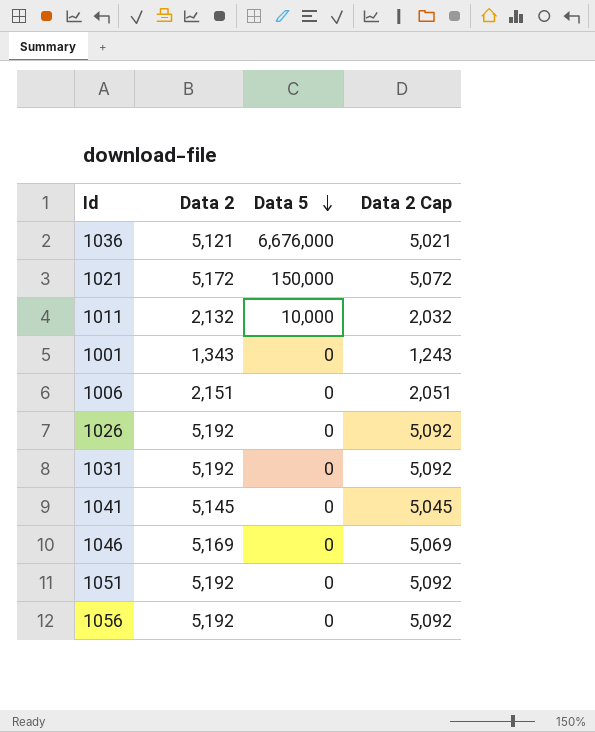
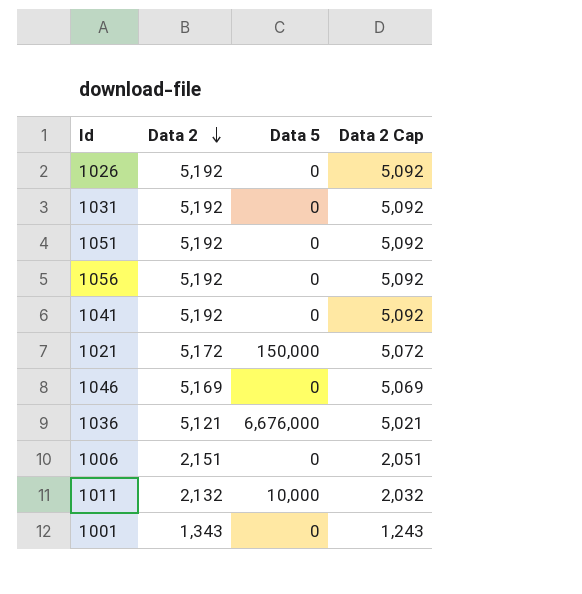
row order: Data 5 descending -> Data 2 descending
1041 | Data 2: 5,145 -> 5,192
1041 | Data 2 Cap: 5,045 -> 5,092

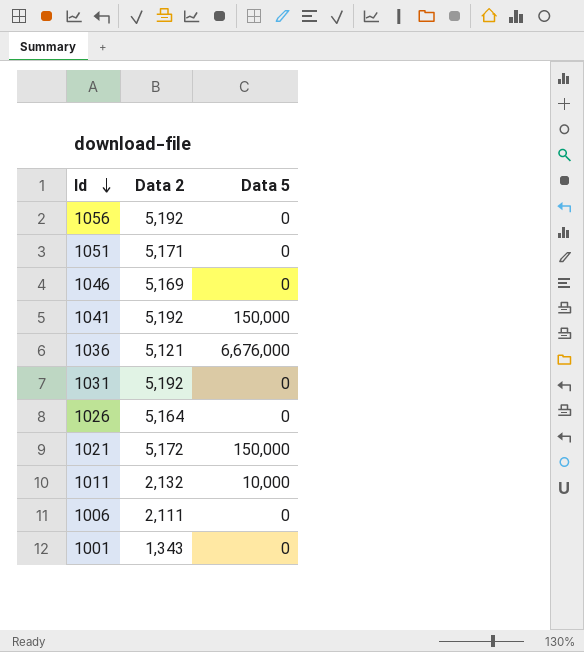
row order: Data 2 descending -> Id descending
column Data 2 Cap | formula: [Data 2] - 100 -> none
1051 | Data 2: 5,192 -> 5,171
1041 | Data 5: 0 -> 150,000
1026 | Data 2: 5,192 -> 5,164
1006 | Data 2: 2,151 -> 2,111

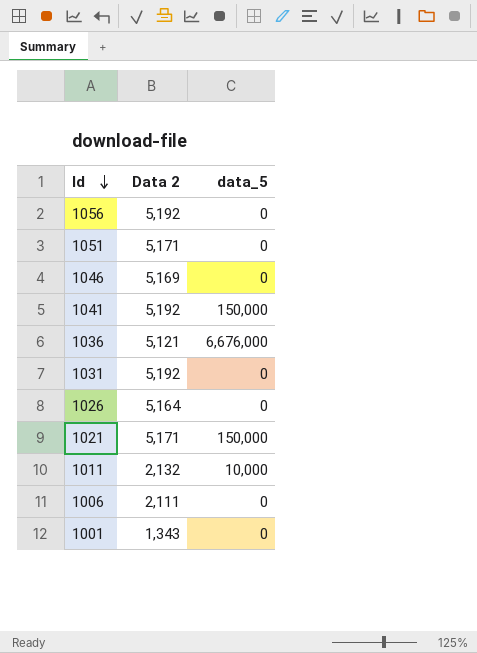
column name: Data 5 -> data_5
1021 | Data 2: 5,172 -> 5,171

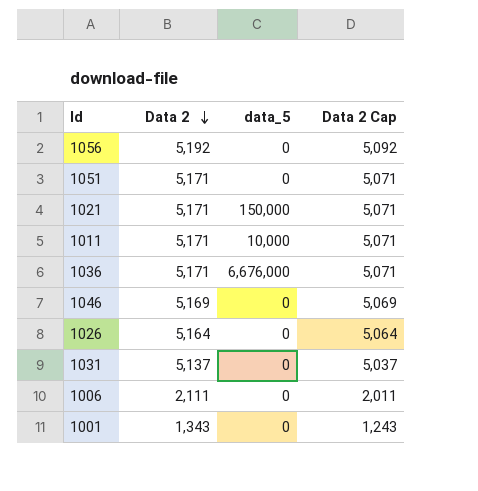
row order: Id descending -> Data 2 descending
column Data 2 Cap | formula: none -> [Data 2] - 100
row 1041: 5,192 | 150,000 -> none
1011 | Data 2: 2,132 -> 5,171
1036 | Data 2: 5,121 -> 5,171
1031 | Data 2: 5,192 -> 5,137

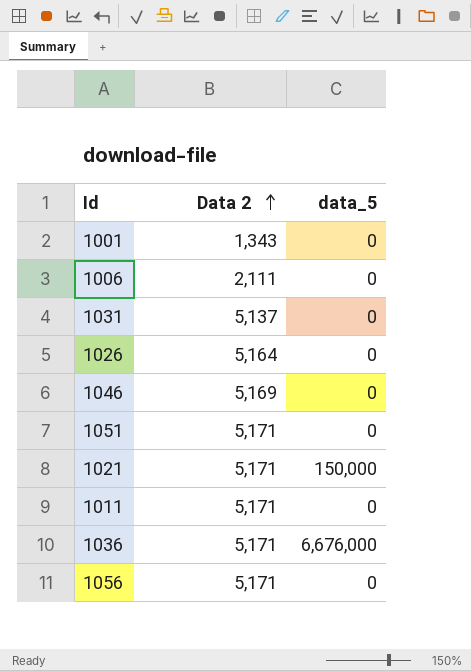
row order: Data 2 descending -> Data 2 ascending
column Data 2 Cap | formula: [Data 2] - 100 -> none
1011 | data_5: 10,000 -> 0
1056 | Data 2: 5,192 -> 5,171

